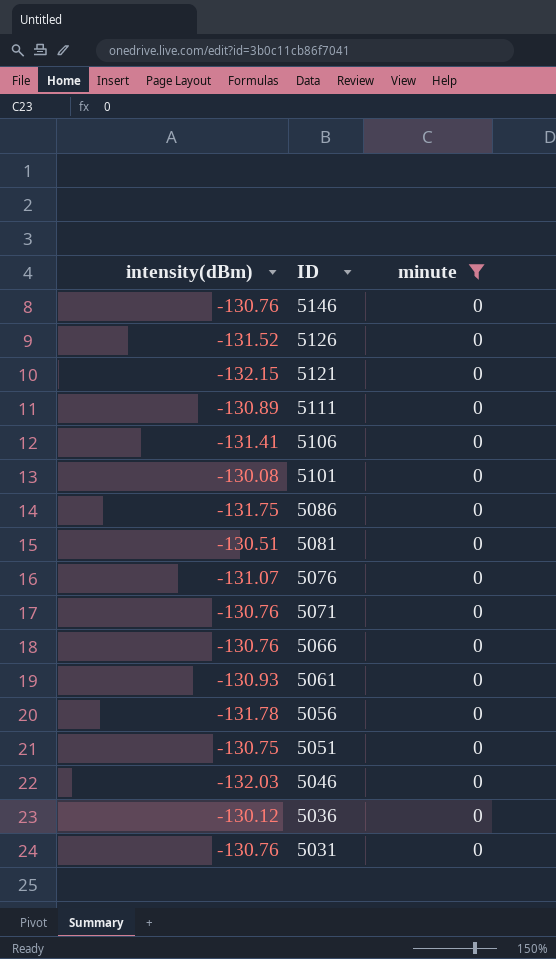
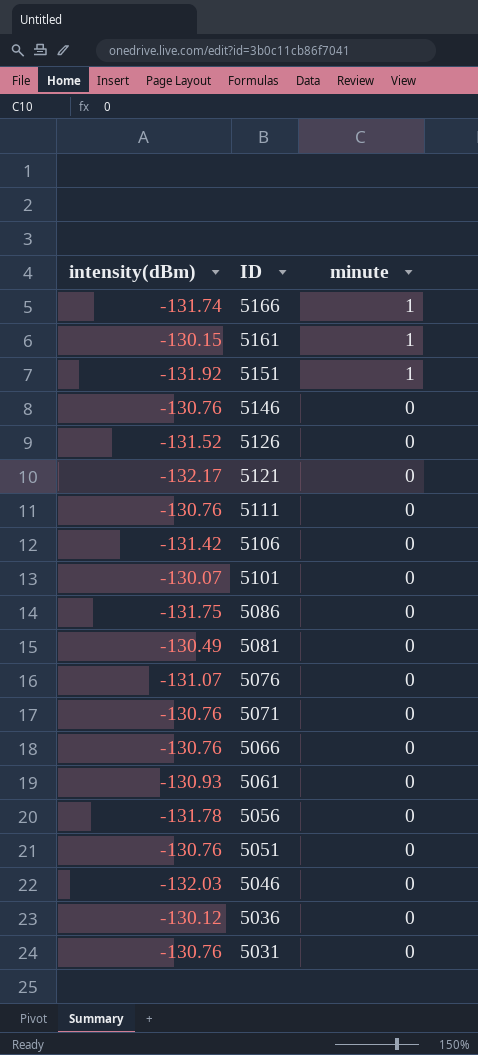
filter: minute = 0 -> none
5121 | intensity(dBm): -132.15 -> -132.17
5111 | intensity(dBm): -130.89 -> -130.76
5106 | intensity(dBm): -131.41 -> -131.42
5101 | intensity(dBm): -130.08 -> -130.07
5081 | intensity(dBm): -130.51 -> -130.49
5051 | intensity(dBm): -130.75 -> -130.76

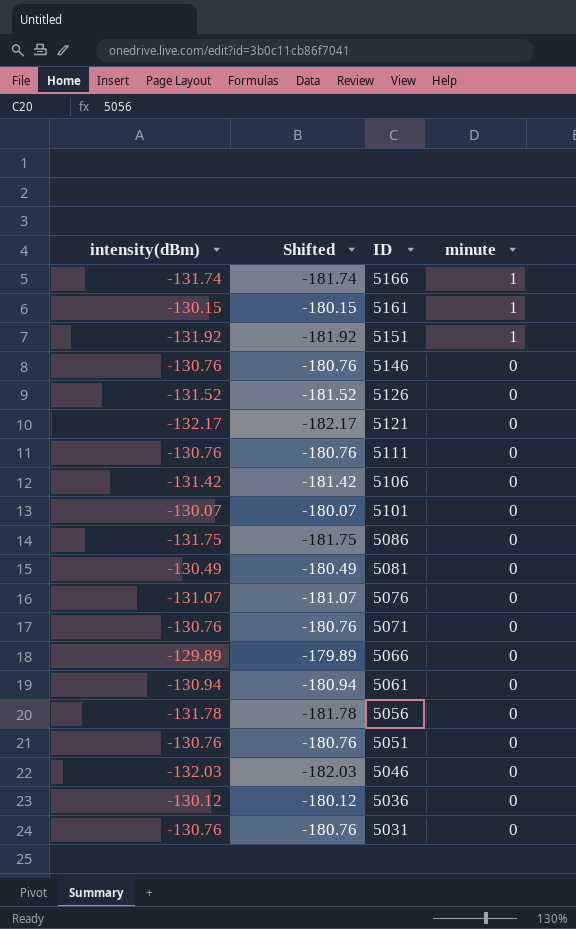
column Shifted | formula: none -> [intensity(dBm)] - 50
5066 | intensity(dBm): -130.76 -> -129.89
5061 | intensity(dBm): -130.93 -> -130.94

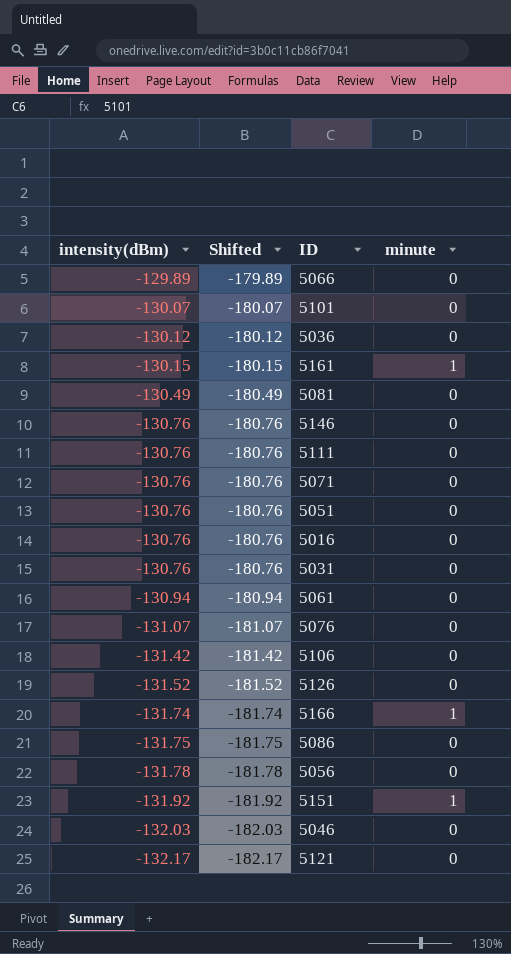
row order: ID descending -> intensity(dBm) descending
row 5016: none -> -130.76 | -180.76 | 0

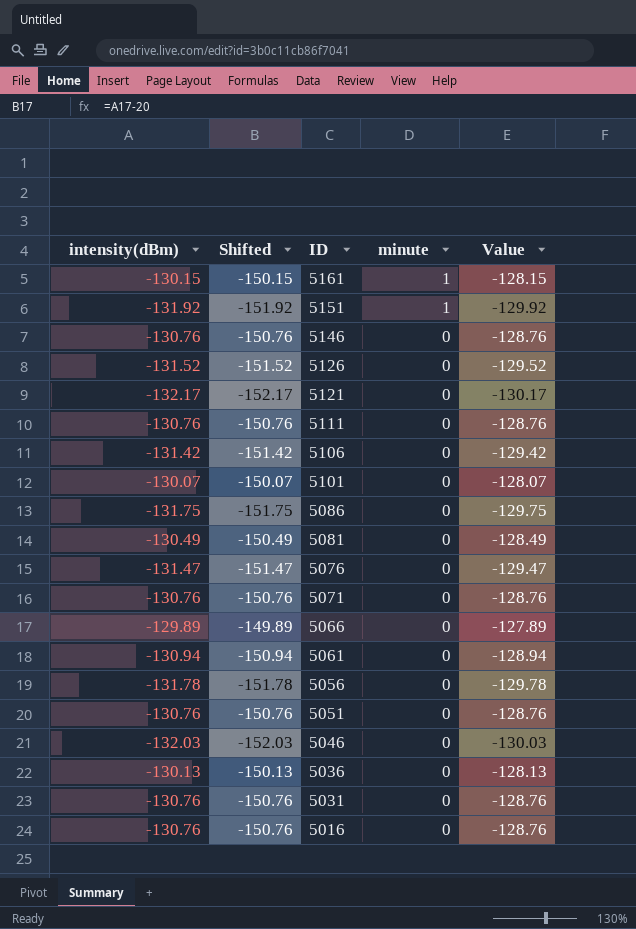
row order: intensity(dBm) descending -> ID descending
column Shifted | formula: [intensity(dBm)] - 50 -> [intensity(dBm)] - 20
column Value | formula: none -> [intensity(dBm)] + 2
row 5166: -131.74 | -181.74 | 1 -> none
5076 | intensity(dBm): -131.07 -> -131.47
5036 | intensity(dBm): -130.12 -> -130.13

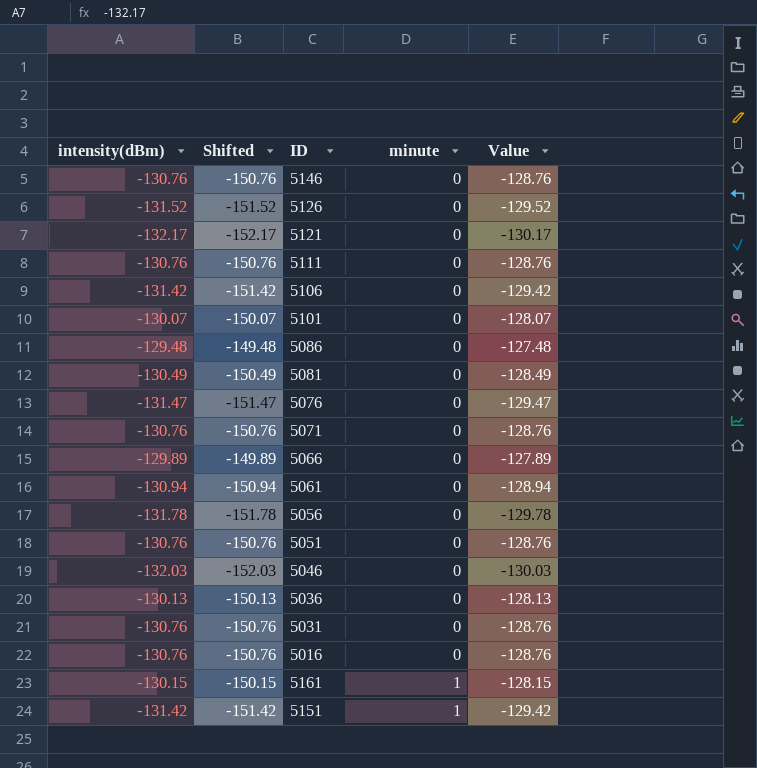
row order: ID descending -> minute ascending
5086 | intensity(dBm): -131.75 -> -129.48
5086 | Shifted: -151.75 -> -149.48
5086 | Value: -129.75 -> -127.48
5151 | intensity(dBm): -131.92 -> -131.42
5151 | Shifted: -151.92 -> -151.42
5151 | Value: -129.92 -> -129.42

